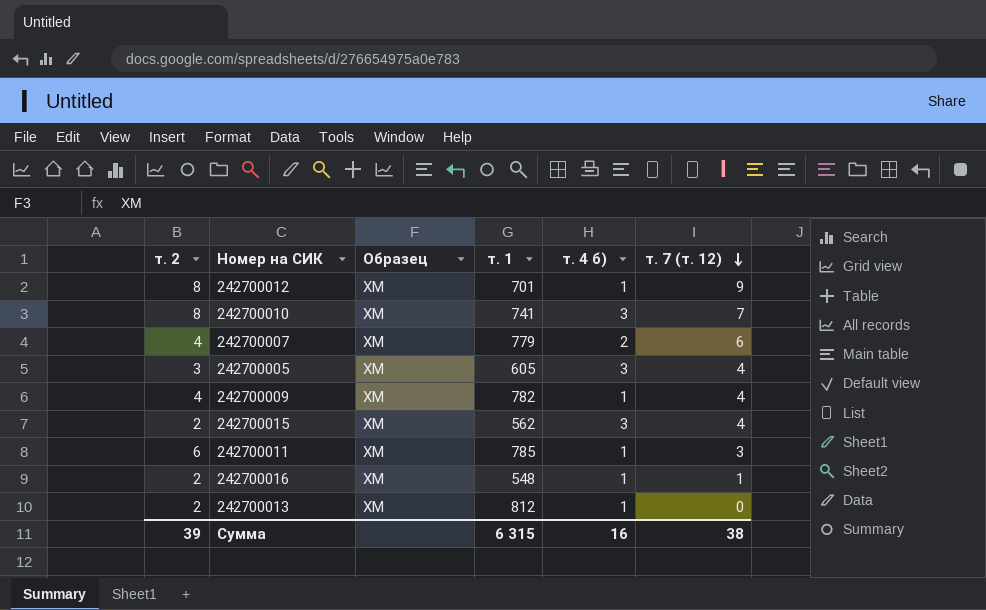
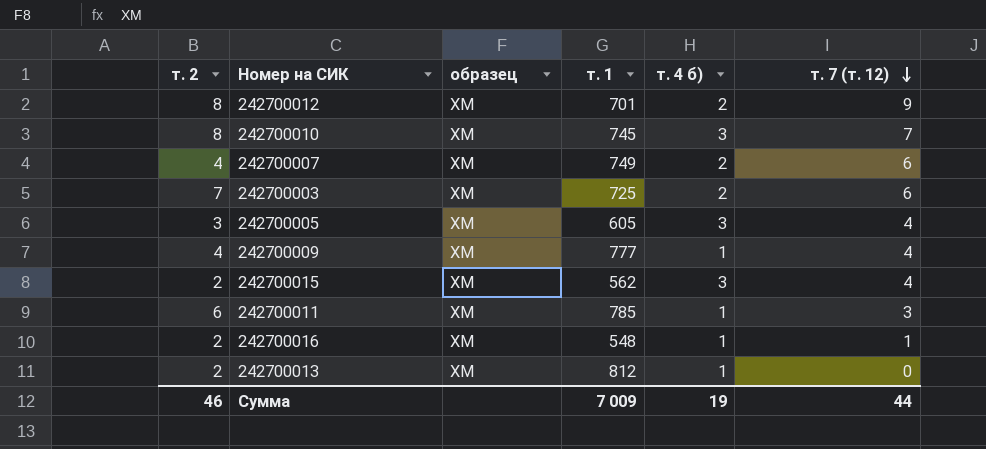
column name: Образец -> образец
242700012 | т. 4 б): 1 -> 2
242700010 | т. 1: 741 -> 745
242700007 | т. 1: 779 -> 749
row 242700003: none -> 7 | ХМ | 725 | 2 | 6
242700009 | т. 1: 782 -> 777
Сумма | т. 2: 39 -> 46
Сумма | т. 1: 6 315 -> 7 009
Сумма | т. 4 б): 16 -> 19
Сумма | т. 7 (т. 12): 38 -> 44

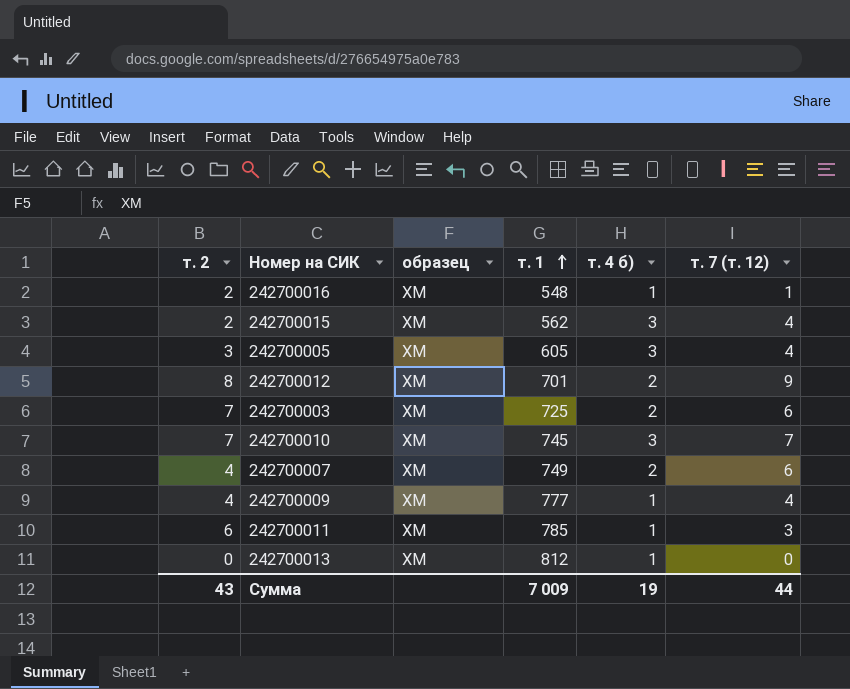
row order: т. 7 (т. 12) descending -> т. 1 ascending
242700010 | т. 2: 8 -> 7
242700013 | т. 2: 2 -> 0
Сумма | т. 2: 46 -> 43

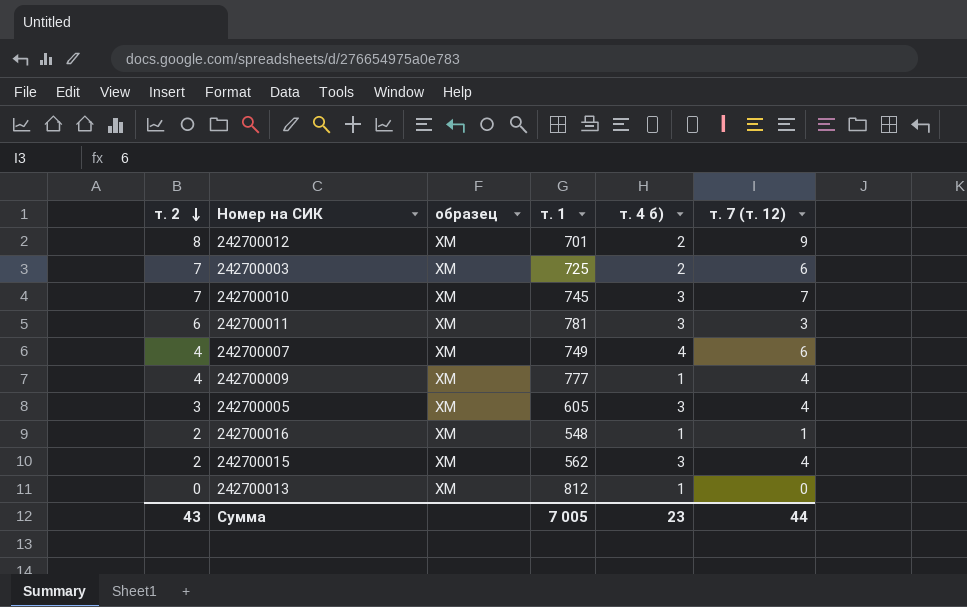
row order: т. 1 ascending -> т. 2 descending
242700011 | т. 1: 785 -> 781
242700011 | т. 4 б): 1 -> 3
242700007 | т. 4 б): 2 -> 4
Сумма | т. 1: 7 009 -> 7 005
Сумма | т. 4 б): 19 -> 23

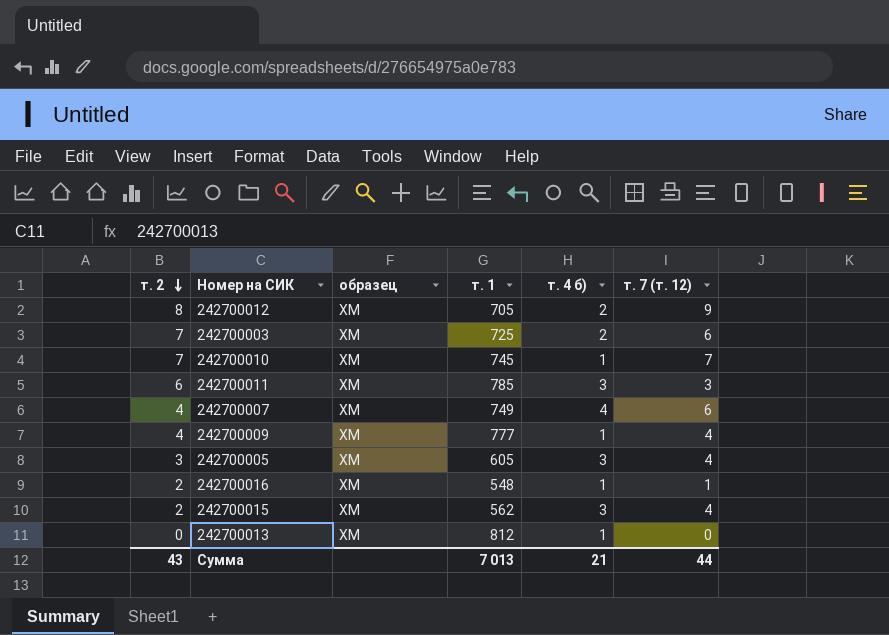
242700012 | т. 1: 701 -> 705
242700010 | т. 4 б): 3 -> 1
242700011 | т. 1: 781 -> 785
Сумма | т. 1: 7 005 -> 7 013
Сумма | т. 4 б): 23 -> 21

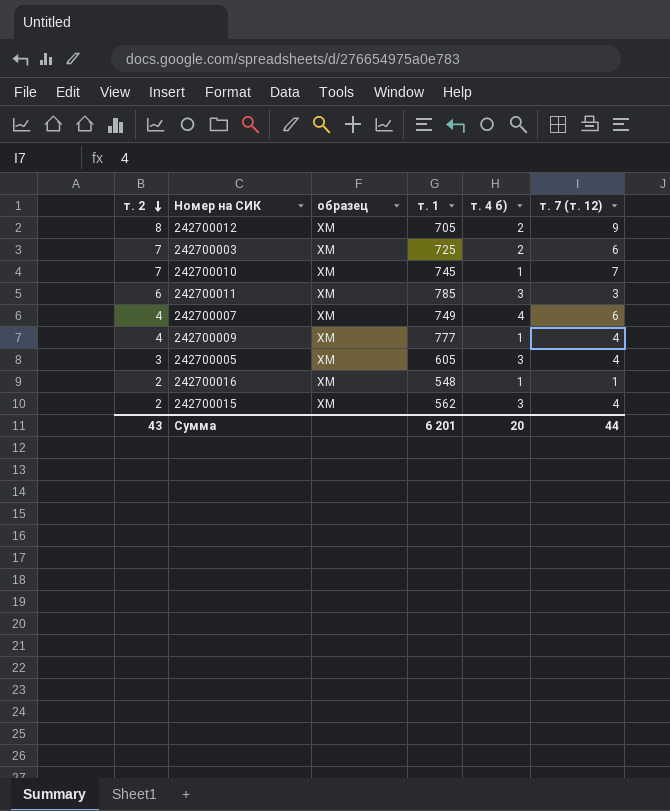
row 242700013: 0 | ХМ | 812 | 1 | 0 -> none
Сумма | т. 1: 7 013 -> 6 201
Сумма | т. 4 б): 21 -> 20

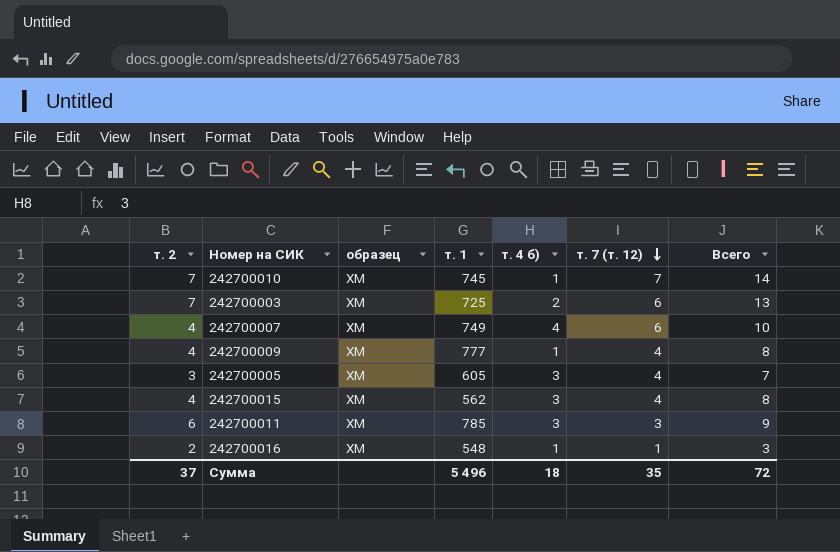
row order: т. 2 descending -> т. 7 (т. 12) descending
column Всего | formula: none -> [т. 2] + [т. 7 (т. 12)]
row 242700012: 8 | ХМ | 705 | 2 | 9 -> none
242700015 | т. 2: 2 -> 4
Сумма | т. 2: 43 -> 37
Сумма | т. 1: 6 201 -> 5 496
Сумма | т. 4 б): 20 -> 18
Сумма | т. 7 (т. 12): 44 -> 35

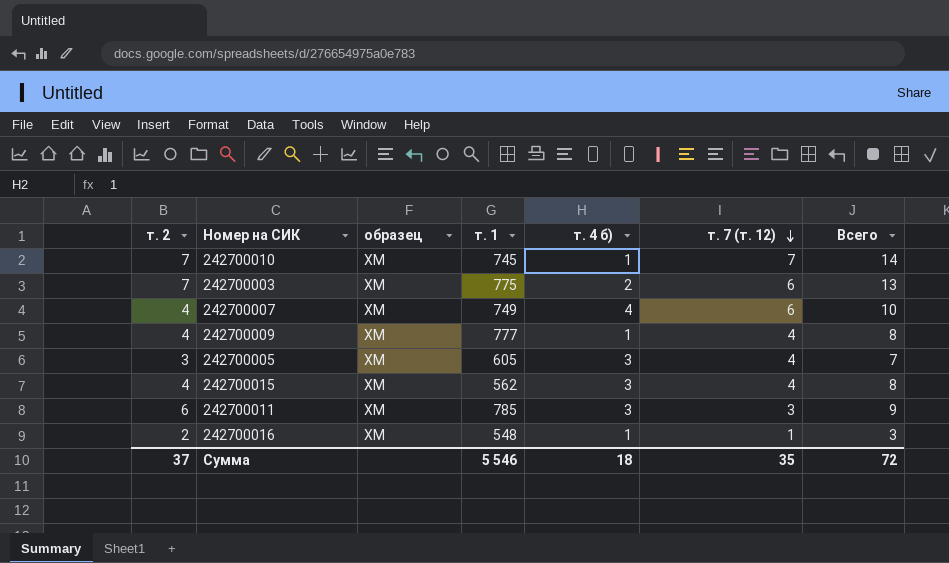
242700003 | т. 1: 725 -> 775
Сумма | т. 1: 5 496 -> 5 546

